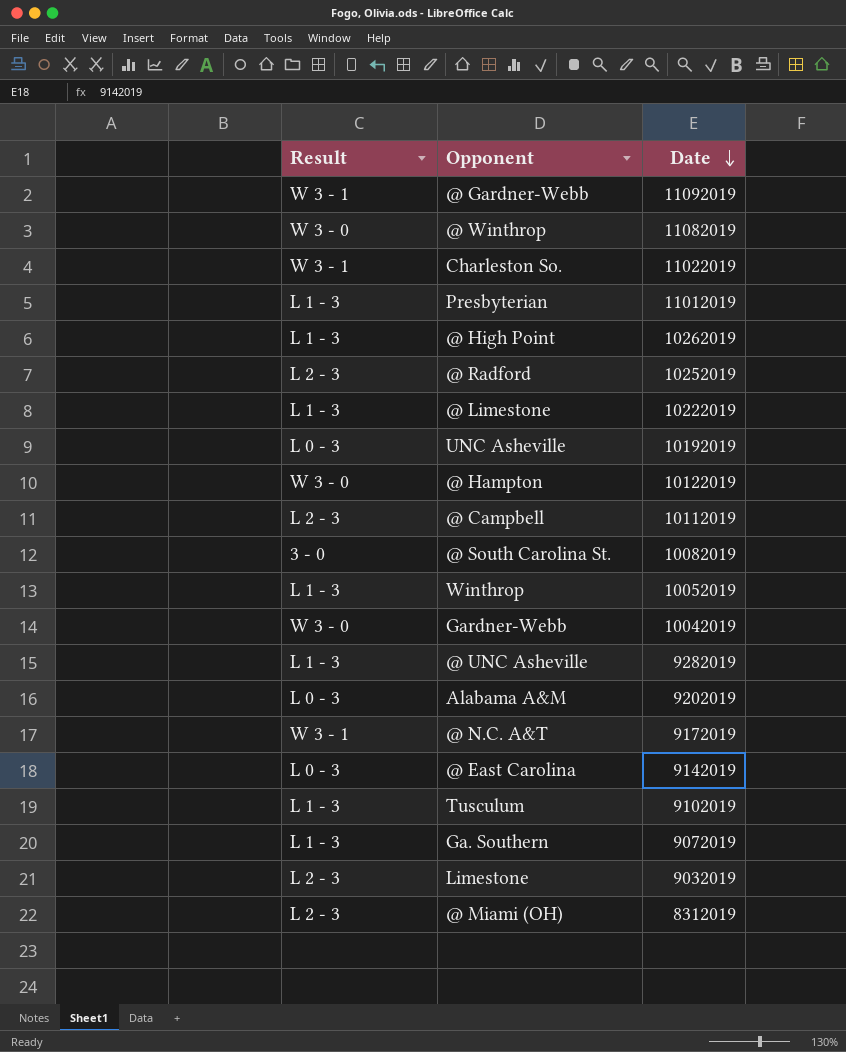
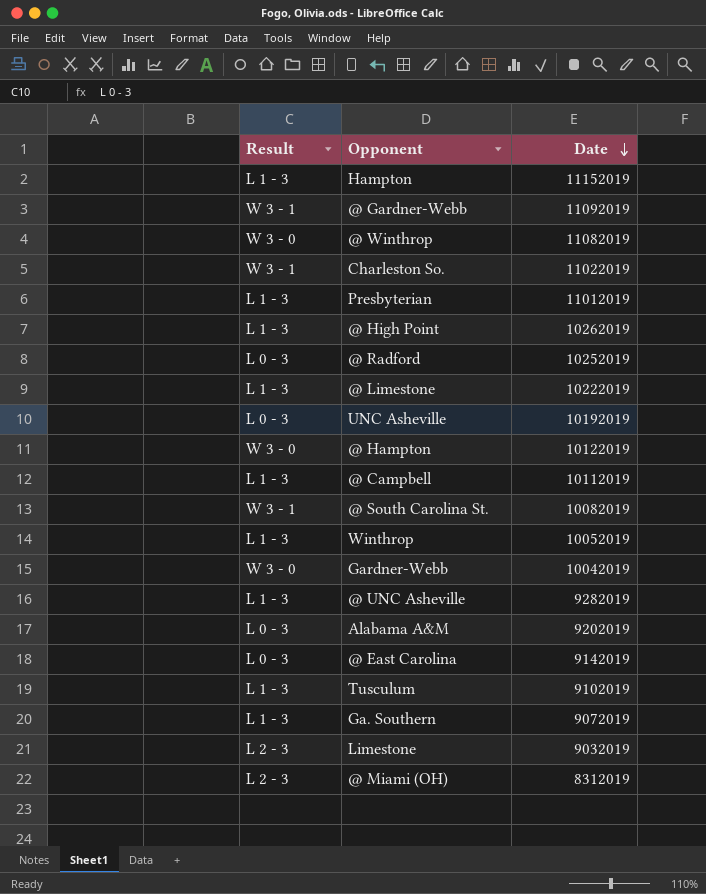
row @ N.C. A&T: W 3 - 1 | 9172019 -> none
row Hampton: none -> L 1 - 3 | 11152019
@ Radford | Result: L 2 - 3 -> L 0 - 3
@ Campbell | Result: L 2 - 3 -> L 1 - 3
@ South Carolina St. | Result: 3 - 0 -> W 3 - 1

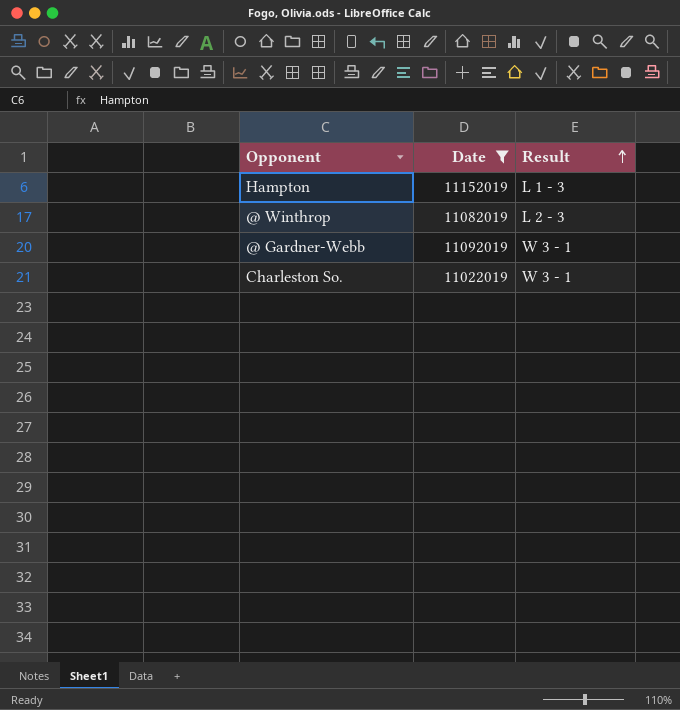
filter: none -> Date >= 11022019
row order: Date descending -> Result ascending
column Result | position: 1 -> 3
@ Winthrop | Result: W 3 - 0 -> L 2 - 3

